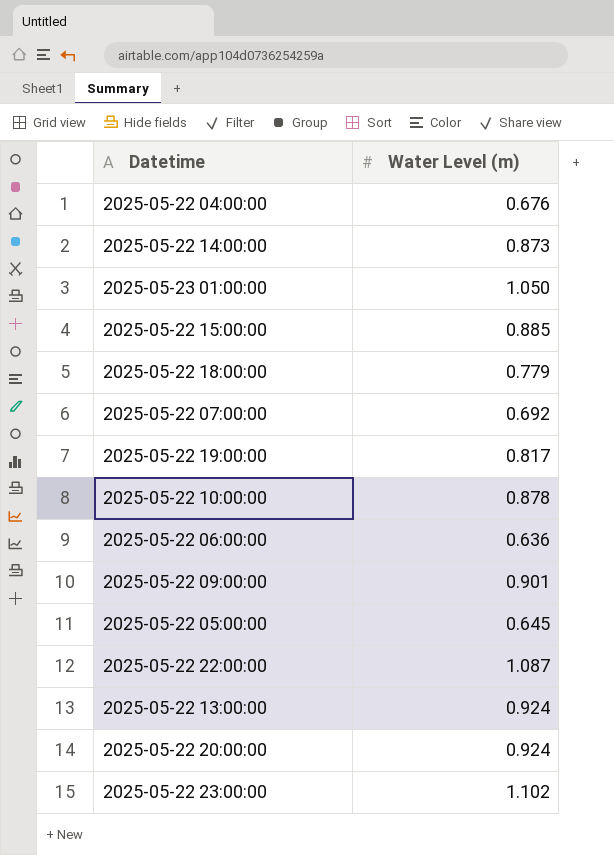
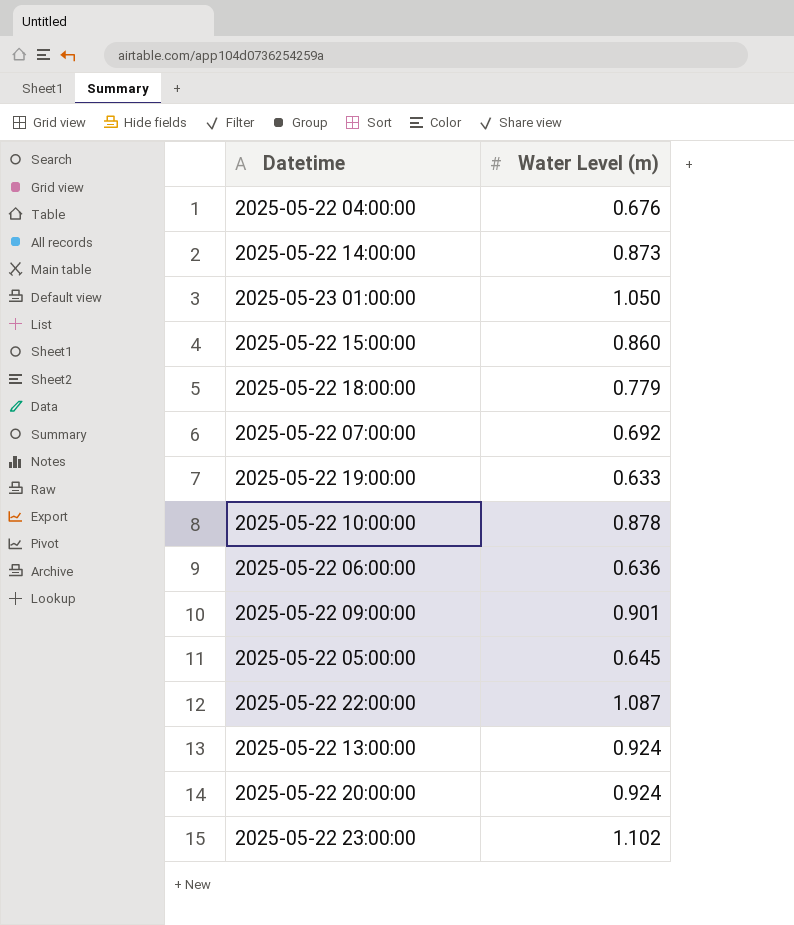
2025-05-22 15:00:00 | Water Level (m): 0.885 -> 0.860
2025-05-22 19:00:00 | Water Level (m): 0.817 -> 0.633

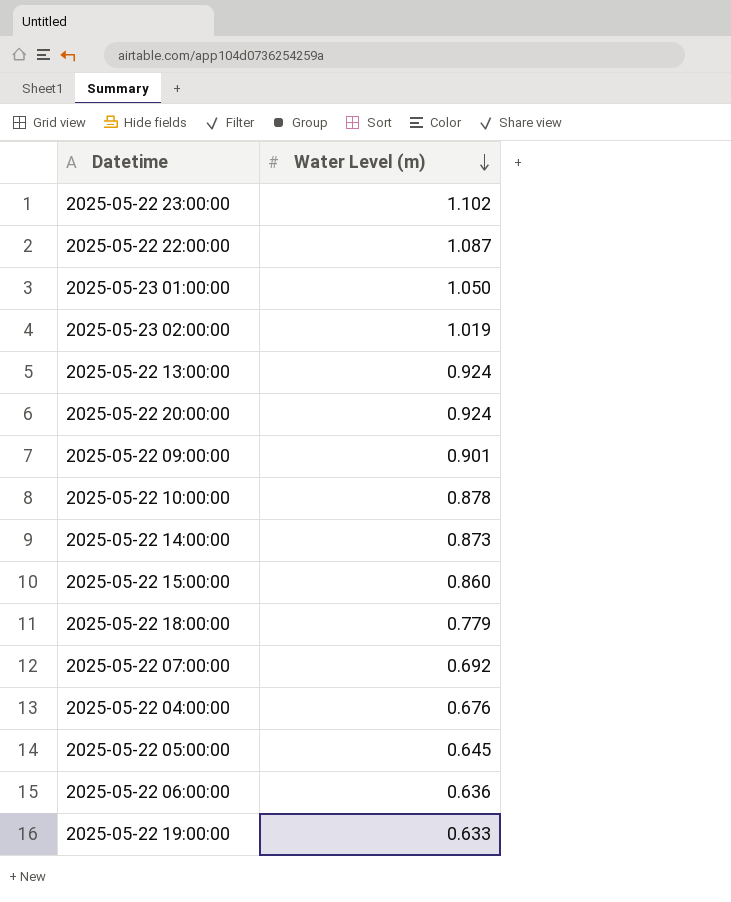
row order: none -> Water Level (m) descending
row 2025-05-23 02:00:00: none -> 1.019

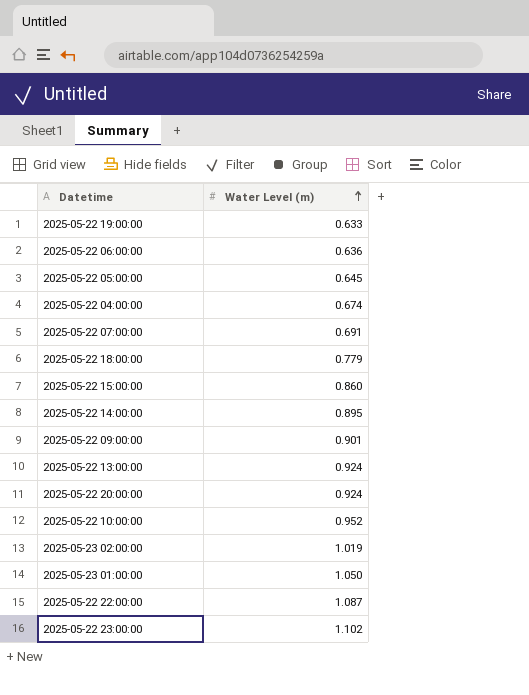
row order: Water Level (m) descending -> Water Level (m) ascending
2025-05-22 04:00:00 | Water Level (m): 0.676 -> 0.674
2025-05-22 07:00:00 | Water Level (m): 0.692 -> 0.691
2025-05-22 14:00:00 | Water Level (m): 0.873 -> 0.895
2025-05-22 10:00:00 | Water Level (m): 0.878 -> 0.952

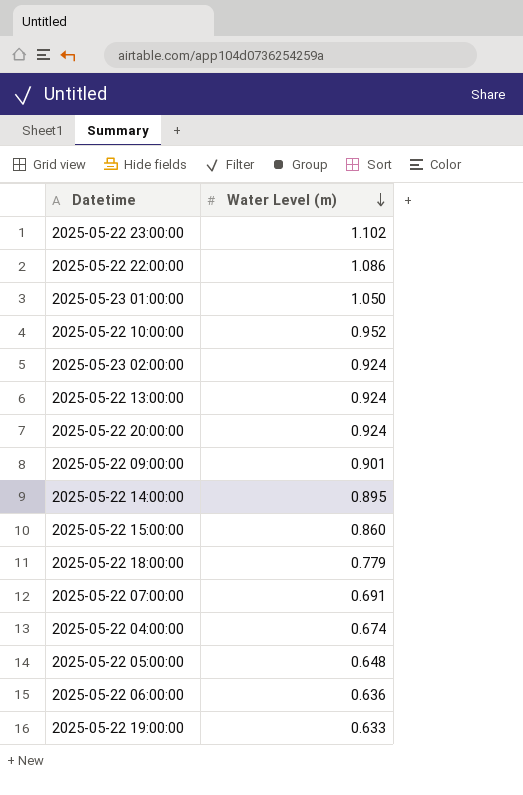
row order: Water Level (m) ascending -> Water Level (m) descending
2025-05-22 22:00:00 | Water Level (m): 1.087 -> 1.086
2025-05-23 02:00:00 | Water Level (m): 1.019 -> 0.924
2025-05-22 05:00:00 | Water Level (m): 0.645 -> 0.648

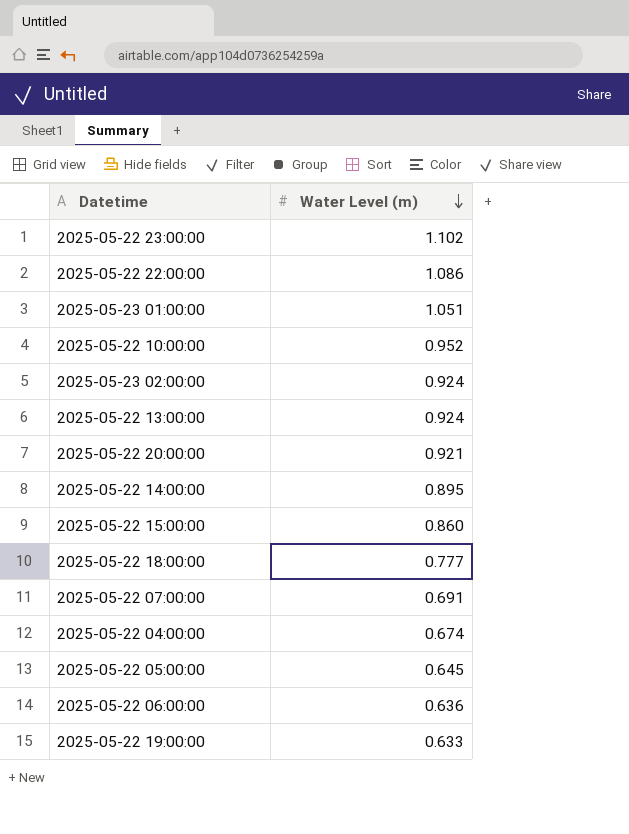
row 2025-05-22 09:00:00: 0.901 -> none
2025-05-23 01:00:00 | Water Level (m): 1.050 -> 1.051
2025-05-22 20:00:00 | Water Level (m): 0.924 -> 0.921
2025-05-22 18:00:00 | Water Level (m): 0.779 -> 0.777
2025-05-22 05:00:00 | Water Level (m): 0.648 -> 0.645

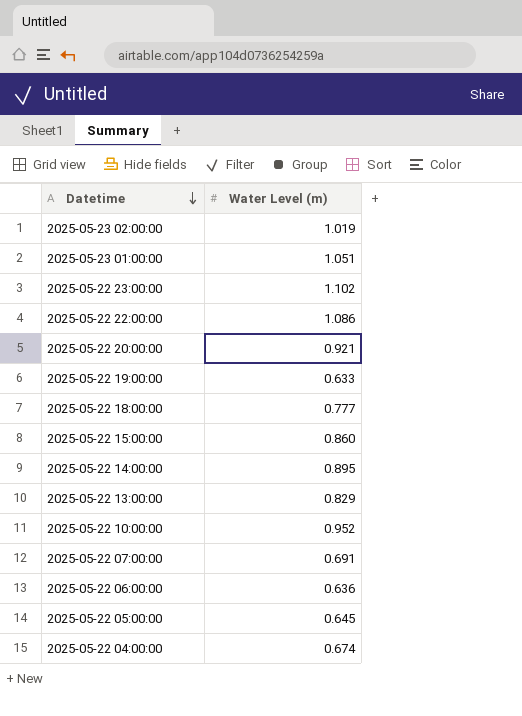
row order: Water Level (m) descending -> Datetime descending
2025-05-23 02:00:00 | Water Level (m): 0.924 -> 1.019
2025-05-22 13:00:00 | Water Level (m): 0.924 -> 0.829

